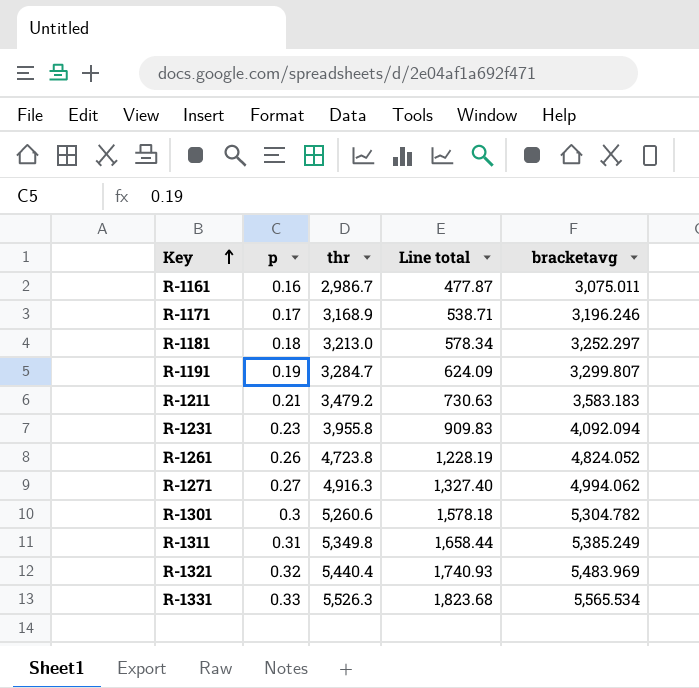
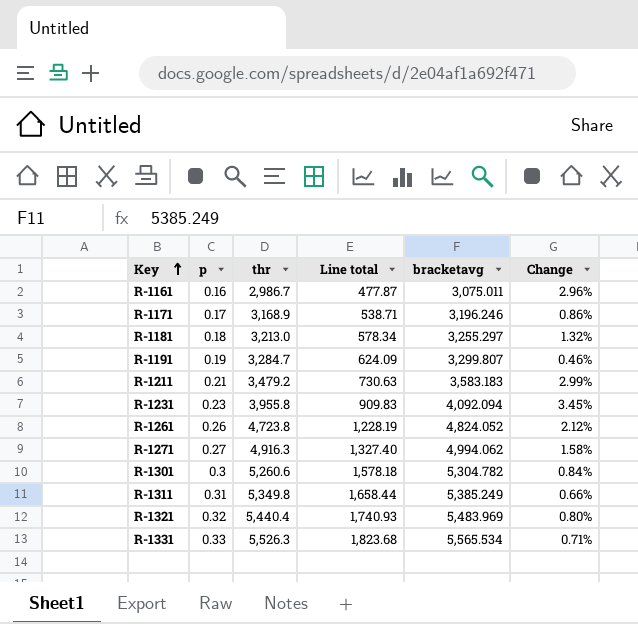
column Change | formula: none -> ([bracketavg] - [thr]) / [thr]
R-1181 | bracketavg: 3,252.297 -> 3,255.297

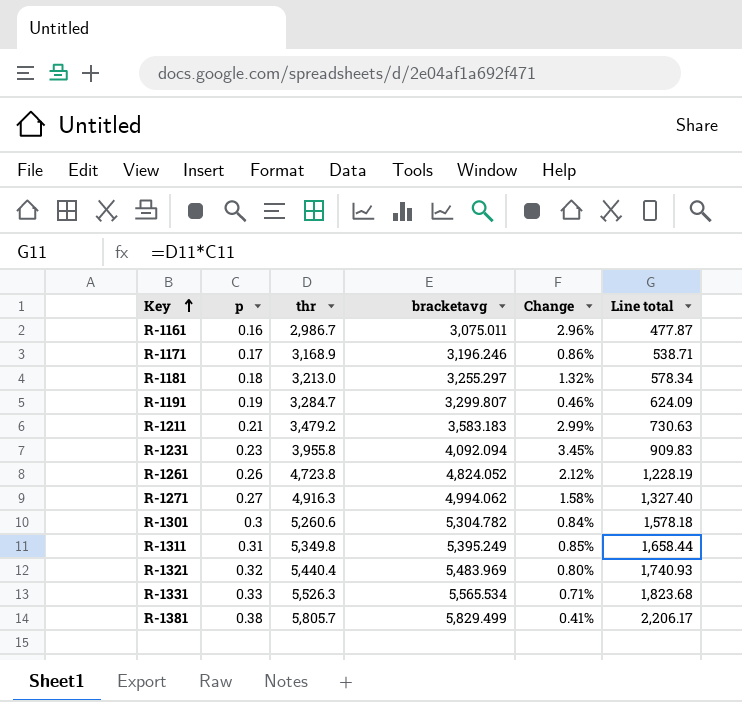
column Line total | position: 4 -> 6
R-1311 | bracketavg: 5,385.249 -> 5,395.249
R-1311 | Change: 0.66% -> 0.85%
row R-1381: none -> 0.38 | 5,805.7 | 5,829.499 | 0.41% | 2,206.17

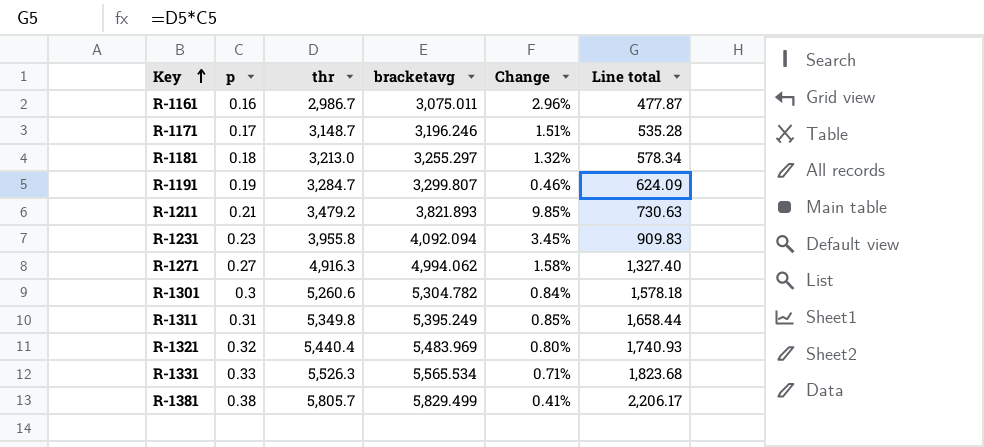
row R-1261: 0.26 | 4,723.8 | 4,824.052 | 2.12% | 1,228.19 -> none
R-1171 | thr: 3,168.9 -> 3,148.7
R-1171 | Change: 0.86% -> 1.51%
R-1171 | Line total: 538.71 -> 535.28
R-1211 | bracketavg: 3,583.183 -> 3,821.893
R-1211 | Change: 2.99% -> 9.85%

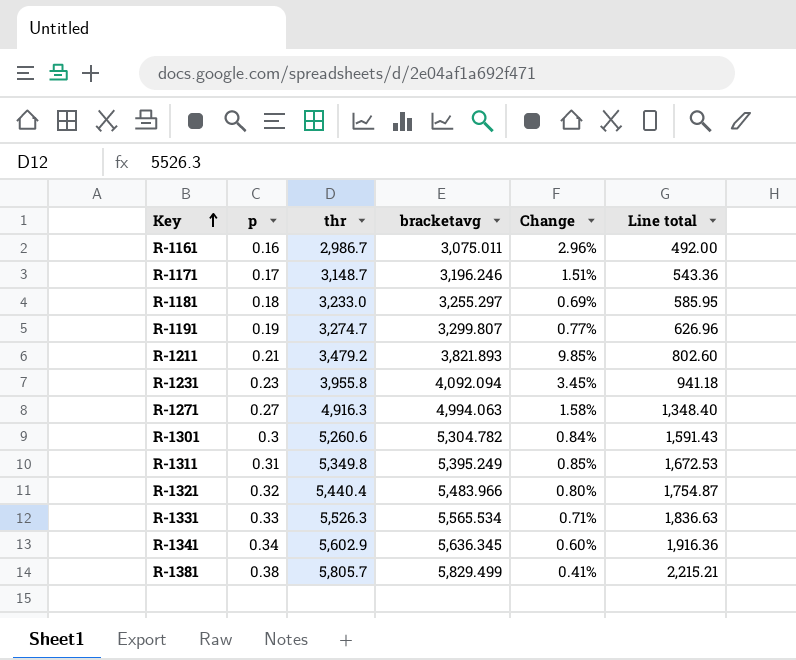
column Line total | formula: [p] * [thr] -> [p] * [bracketavg]
R-1181 | thr: 3,213.0 -> 3,233.0
R-1181 | Change: 1.32% -> 0.69%
R-1191 | thr: 3,284.7 -> 3,274.7
R-1191 | Change: 0.46% -> 0.77%
R-1271 | bracketavg: 4,994.062 -> 4,994.063
R-1321 | bracketavg: 5,483.969 -> 5,483.966
row R-1341: none -> 0.34 | 5,602.9 | 5,636.345 | 0.60% | 1,916.36

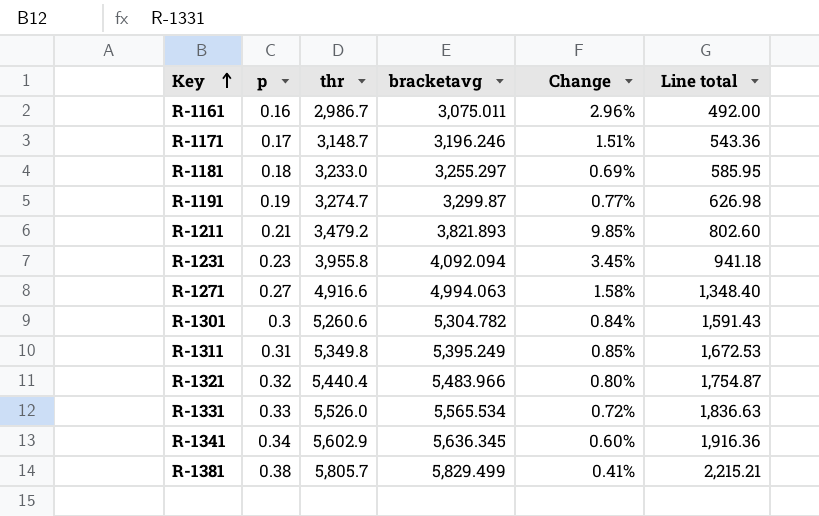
R-1191 | bracketavg: 3,299.807 -> 3,299.87
R-1191 | Line total: 626.96 -> 626.98
R-1271 | thr: 4,916.3 -> 4,916.6
R-1331 | thr: 5,526.3 -> 5,526.0
R-1331 | Change: 0.71% -> 0.72%

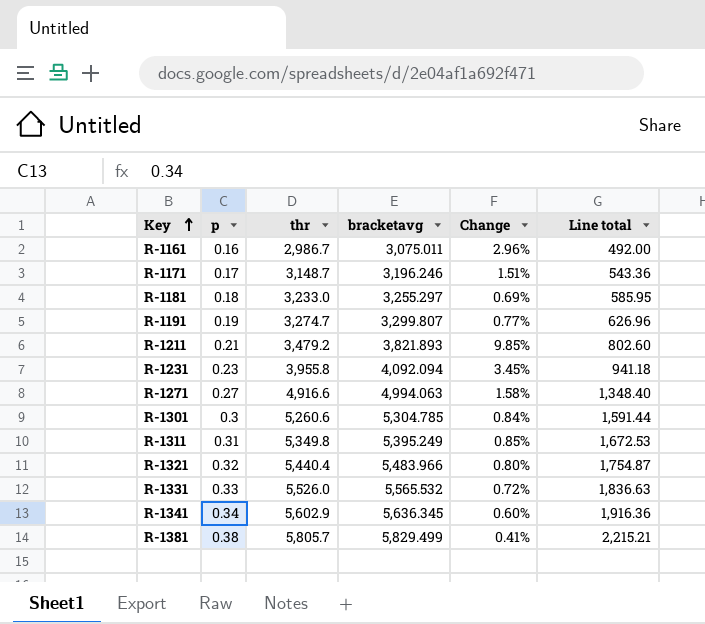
R-1191 | bracketavg: 3,299.87 -> 3,299.807
R-1191 | Line total: 626.98 -> 626.96
R-1301 | bracketavg: 5,304.782 -> 5,304.785
R-1301 | Line total: 1,591.43 -> 1,591.44
R-1331 | bracketavg: 5,565.534 -> 5,565.532

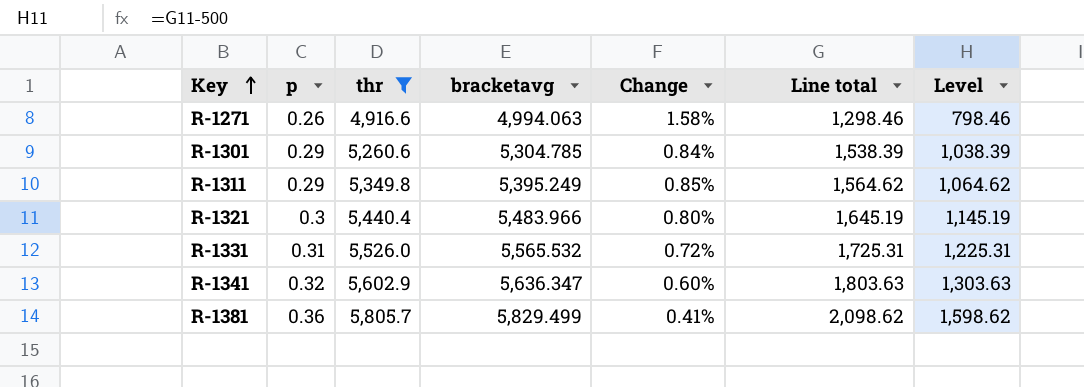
filter: none -> thr >= 4,916.6
column Level | formula: none -> [Line total] - 500
R-1271 | p: 0.27 -> 0.26
R-1271 | Line total: 1,348.40 -> 1,298.46
R-1301 | p: 0.3 -> 0.29
R-1301 | Line total: 1,591.44 -> 1,538.39
R-1311 | p: 0.31 -> 0.29
R-1311 | Line total: 1,672.53 -> 1,564.62
R-1321 | p: 0.32 -> 0.3
R-1321 | Line total: 1,754.87 -> 1,645.19
R-1331 | p: 0.33 -> 0.31
R-1331 | Line total: 1,836.63 -> 1,725.31
R-1341 | p: 0.34 -> 0.32
R-1341 | bracketavg: 5,636.345 -> 5,636.347
R-1341 | Line total: 1,916.36 -> 1,803.63
R-1381 | p: 0.38 -> 0.36
R-1381 | Line total: 2,215.21 -> 2,098.62

